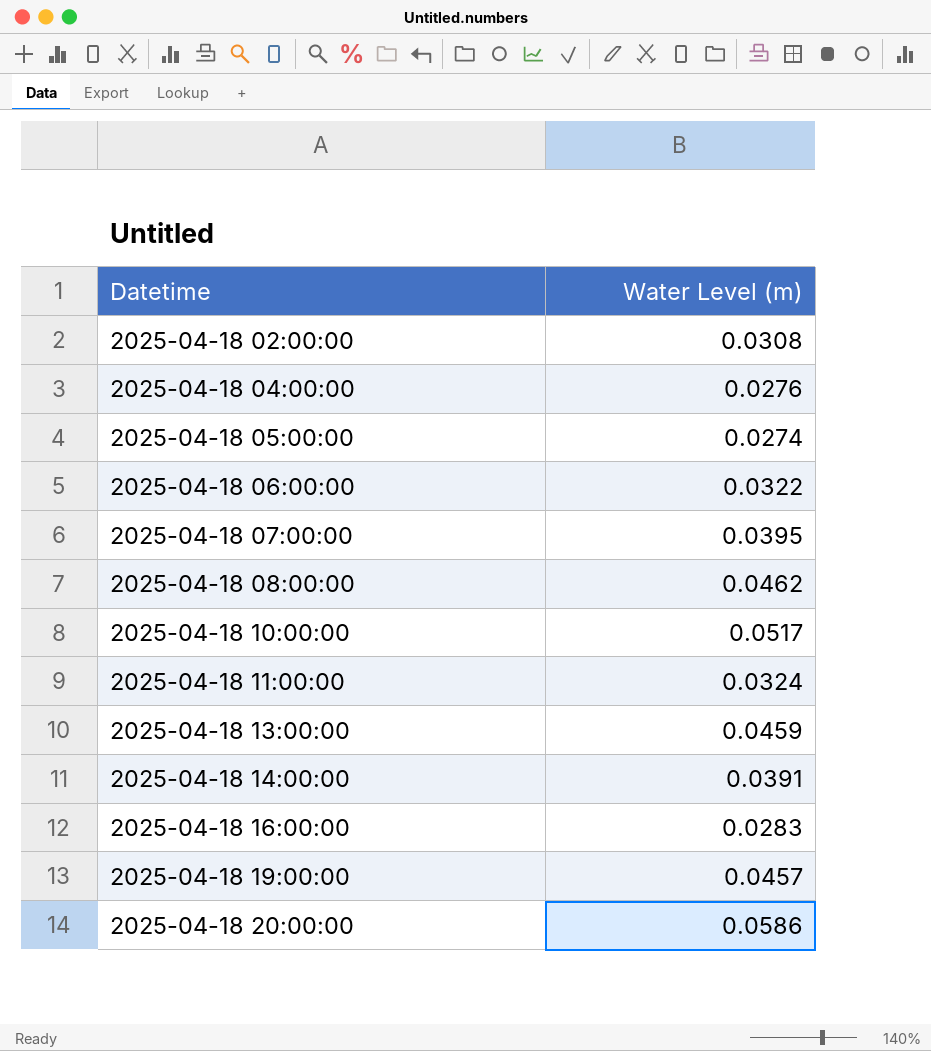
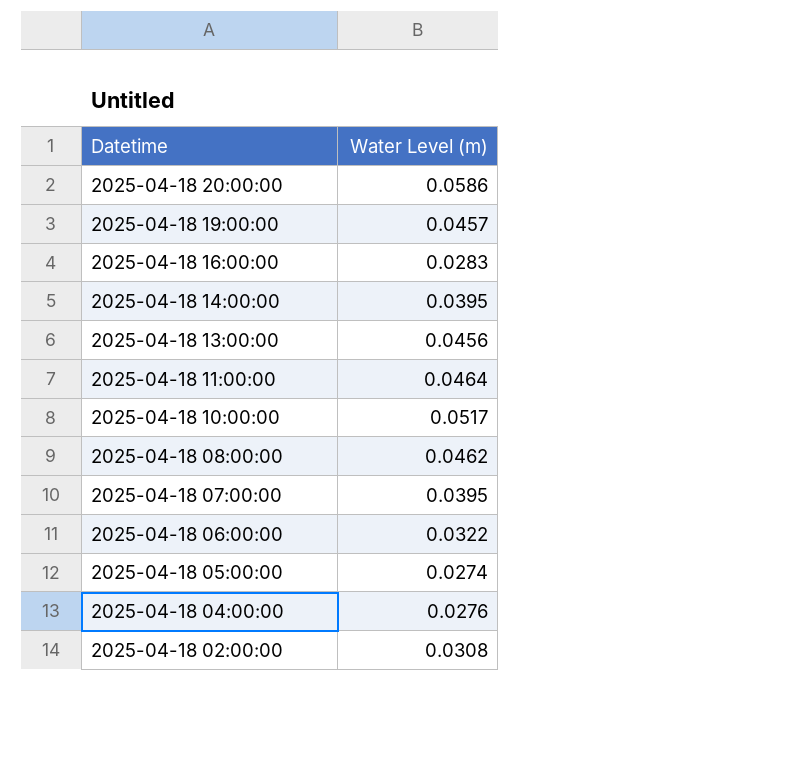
row order: Datetime ascending -> Datetime descending
2025-04-18 14:00:00 | Water Level (m): 0.0391 -> 0.0395
2025-04-18 13:00:00 | Water Level (m): 0.0459 -> 0.0456
2025-04-18 11:00:00 | Water Level (m): 0.0324 -> 0.0464

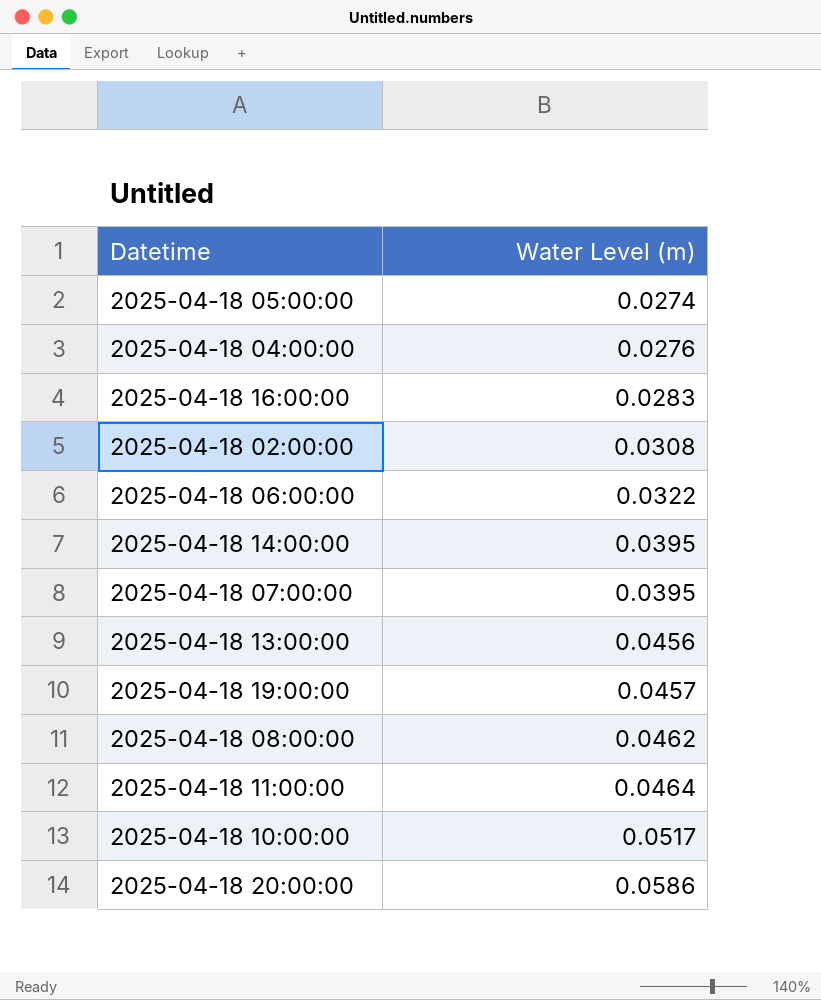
row order: Datetime descending -> Water Level (m) ascending

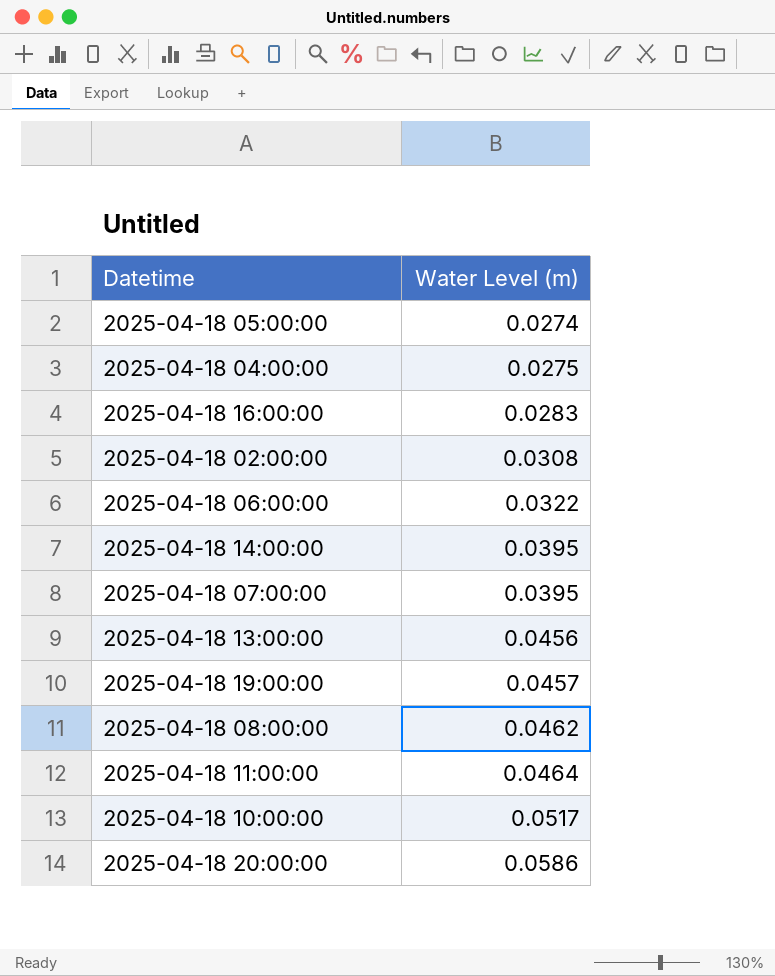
2025-04-18 04:00:00 | Water Level (m): 0.0276 -> 0.0275

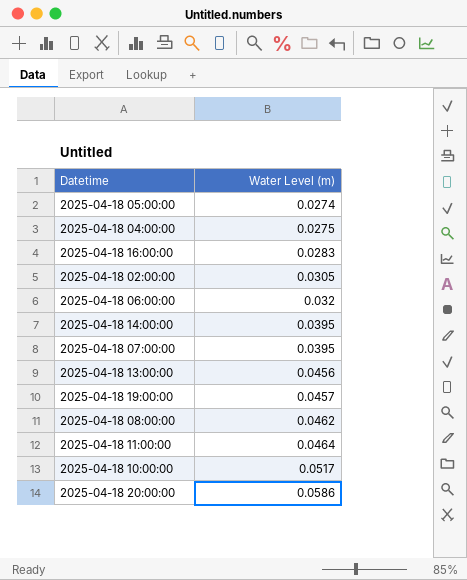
2025-04-18 02:00:00 | Water Level (m): 0.0308 -> 0.0305
2025-04-18 06:00:00 | Water Level (m): 0.0322 -> 0.032

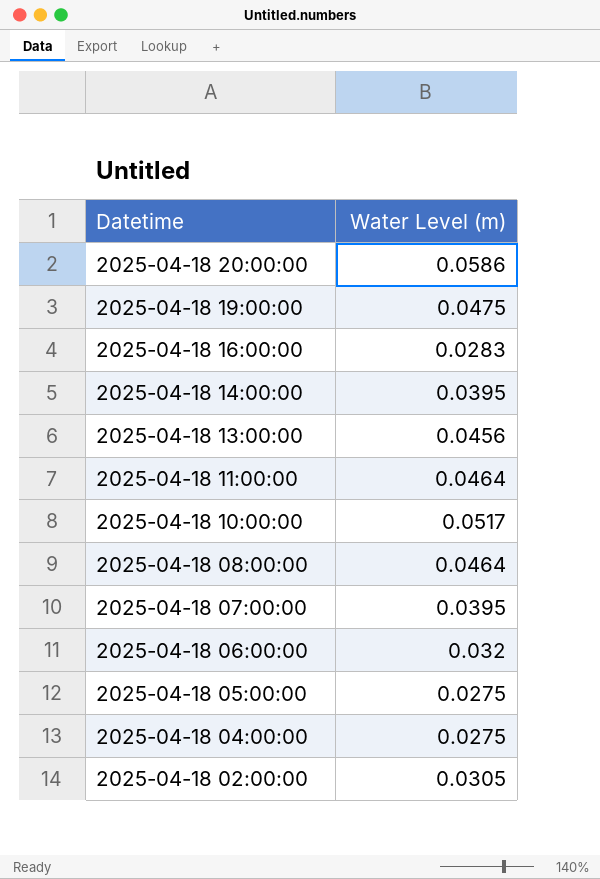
row order: Water Level (m) ascending -> Datetime descending
2025-04-18 19:00:00 | Water Level (m): 0.0457 -> 0.0475
2025-04-18 08:00:00 | Water Level (m): 0.0462 -> 0.0464
2025-04-18 05:00:00 | Water Level (m): 0.0274 -> 0.0275

